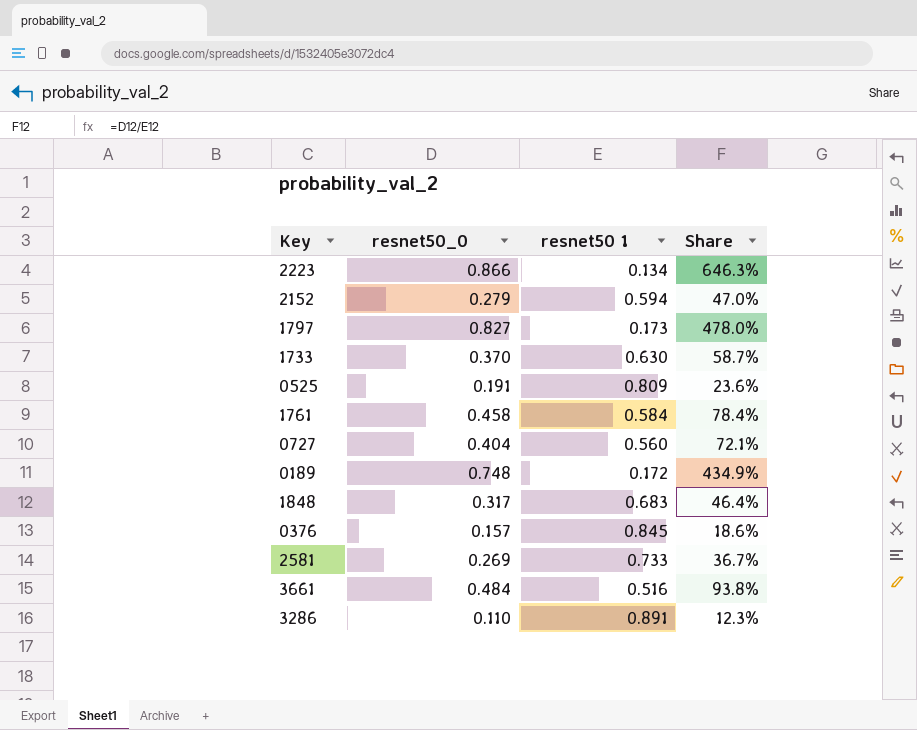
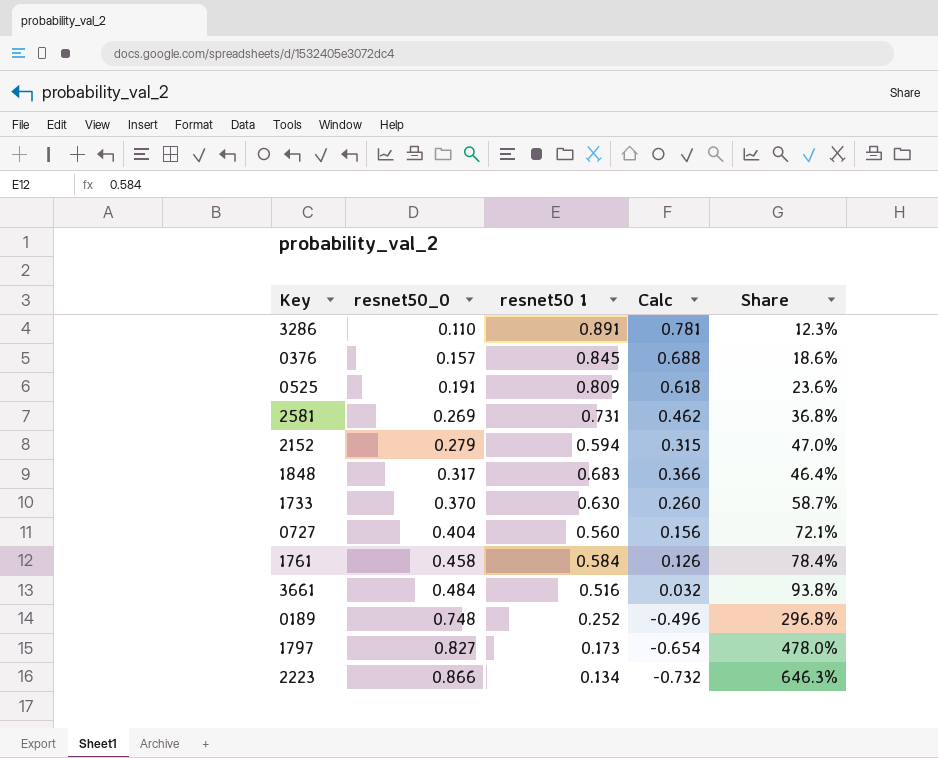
row order: none -> resnet50_0 ascending
column Calc | formula: none -> [resnet50 1] - [resnet50_0]
2581 | resnet50 1: 0.733 -> 0.731
2581 | Share: 36.7% -> 36.8%
0189 | resnet50 1: 0.172 -> 0.252
0189 | Share: 434.9% -> 296.8%

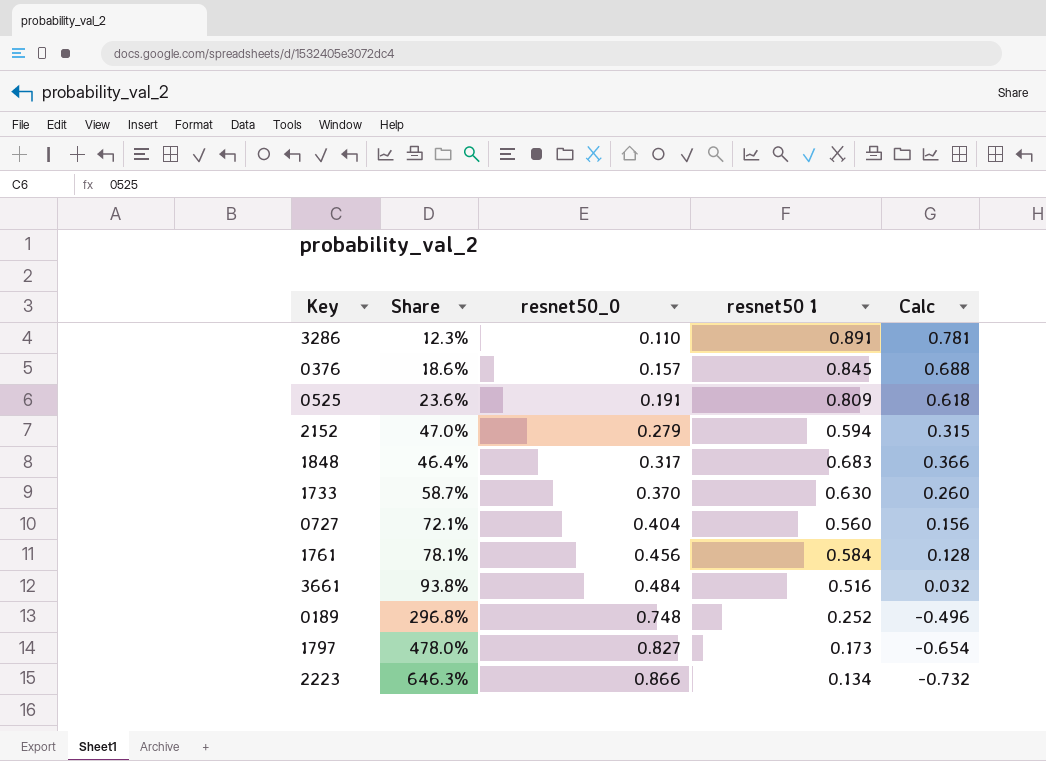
column Share | position: 5 -> 2
row 2581: 0.269 | 0.731 | 0.462 | 36.8% -> none
1761 | Share: 78.4% -> 78.1%
1761 | resnet50_0: 0.458 -> 0.456
1761 | Calc: 0.126 -> 0.128

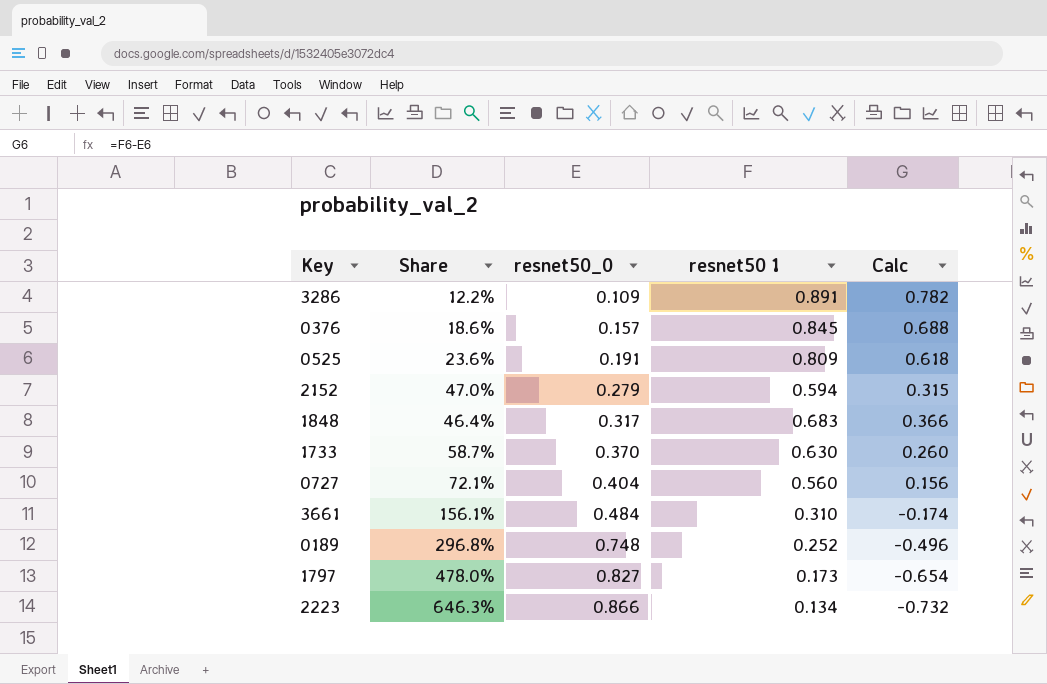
row 1761: 78.1% | 0.456 | 0.584 | 0.128 -> none
3286 | Share: 12.3% -> 12.2%
3286 | resnet50_0: 0.110 -> 0.109
3286 | Calc: 0.781 -> 0.782
3661 | Share: 93.8% -> 156.1%
3661 | resnet50 1: 0.516 -> 0.310
3661 | Calc: 0.032 -> -0.174

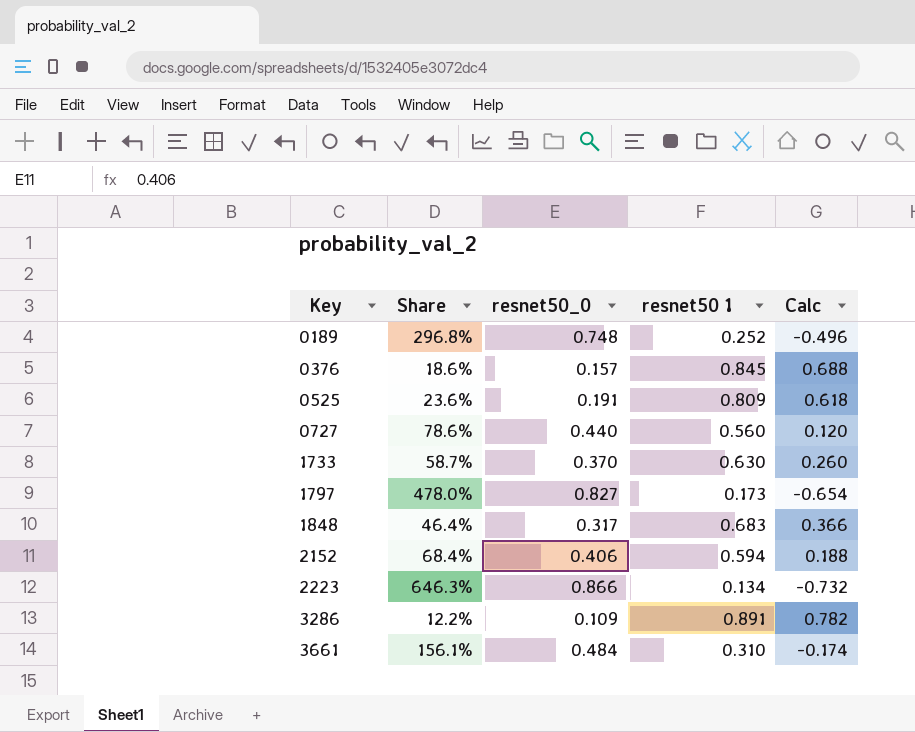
row order: resnet50_0 ascending -> Key ascending
0727 | Share: 72.1% -> 78.6%
0727 | resnet50_0: 0.404 -> 0.440
0727 | Calc: 0.156 -> 0.120
2152 | Share: 47.0% -> 68.4%
2152 | resnet50_0: 0.279 -> 0.406
2152 | Calc: 0.315 -> 0.188

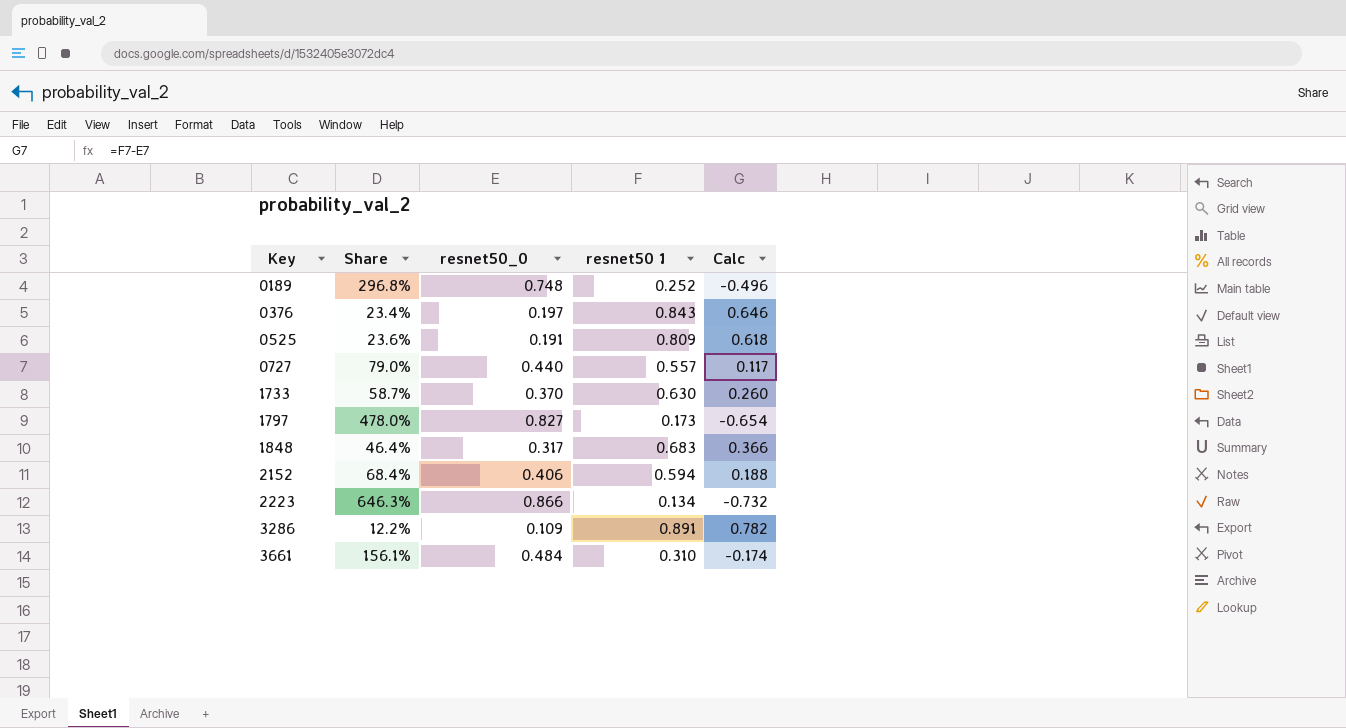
0376 | Share: 18.6% -> 23.4%
0376 | resnet50_0: 0.157 -> 0.197
0376 | resnet50 1: 0.845 -> 0.843
0376 | Calc: 0.688 -> 0.646
0727 | Share: 78.6% -> 79.0%
0727 | resnet50 1: 0.560 -> 0.557
0727 | Calc: 0.120 -> 0.117

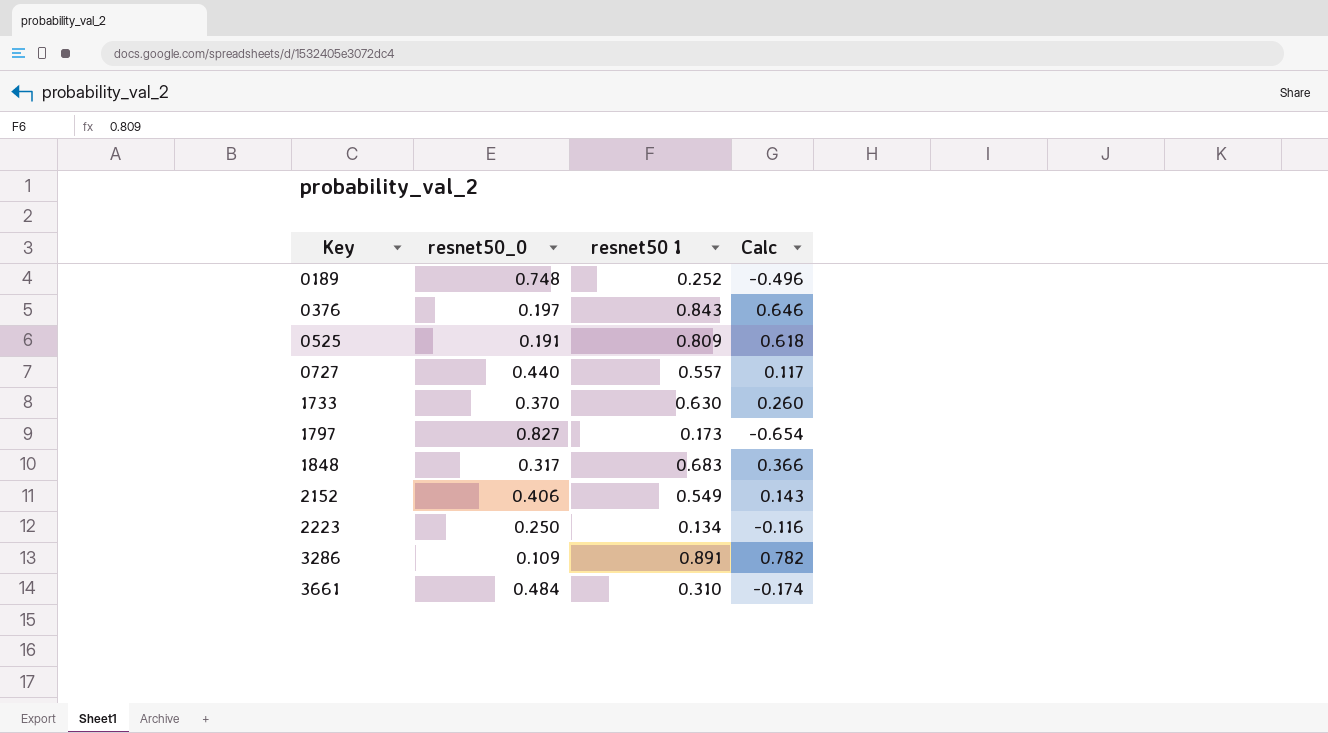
column Share | formula: [resnet50_0] / [resnet50 1] -> none
2152 | resnet50 1: 0.594 -> 0.549
2152 | Calc: 0.188 -> 0.143
2223 | resnet50_0: 0.866 -> 0.250
2223 | Calc: -0.732 -> -0.116

